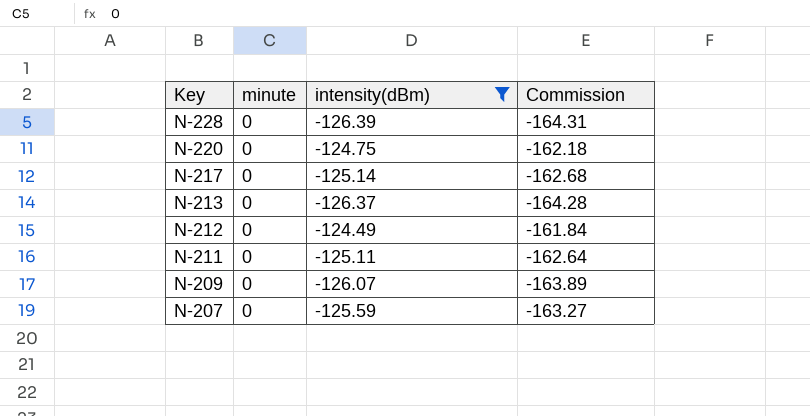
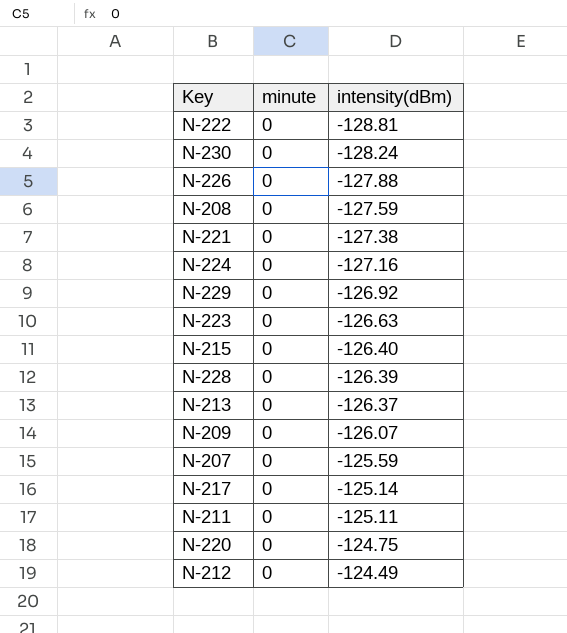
filter: intensity(dBm) >= -126.39 -> none
row order: Key descending -> intensity(dBm) ascending
column Commission | formula: [intensity(dBm)] * 1.3 -> none

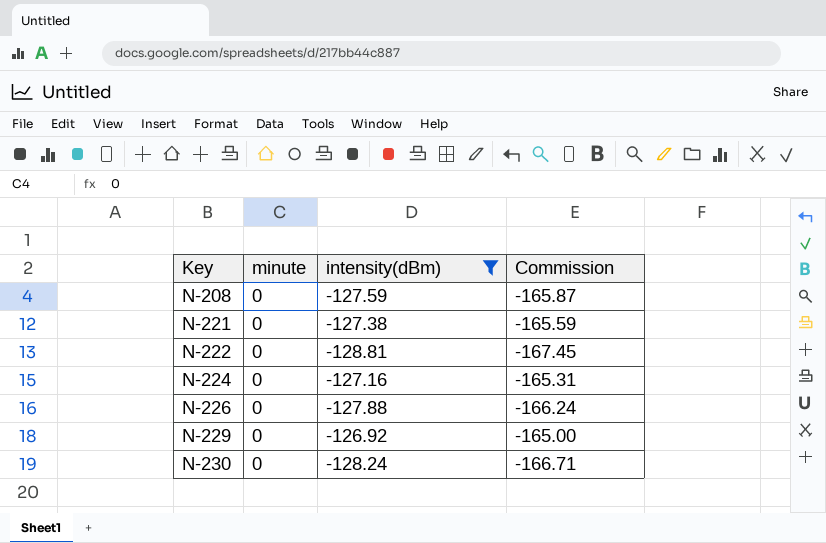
filter: none -> intensity(dBm) <= -126.92
row order: intensity(dBm) ascending -> Key ascending
column Commission | formula: none -> [intensity(dBm)] * 1.3

